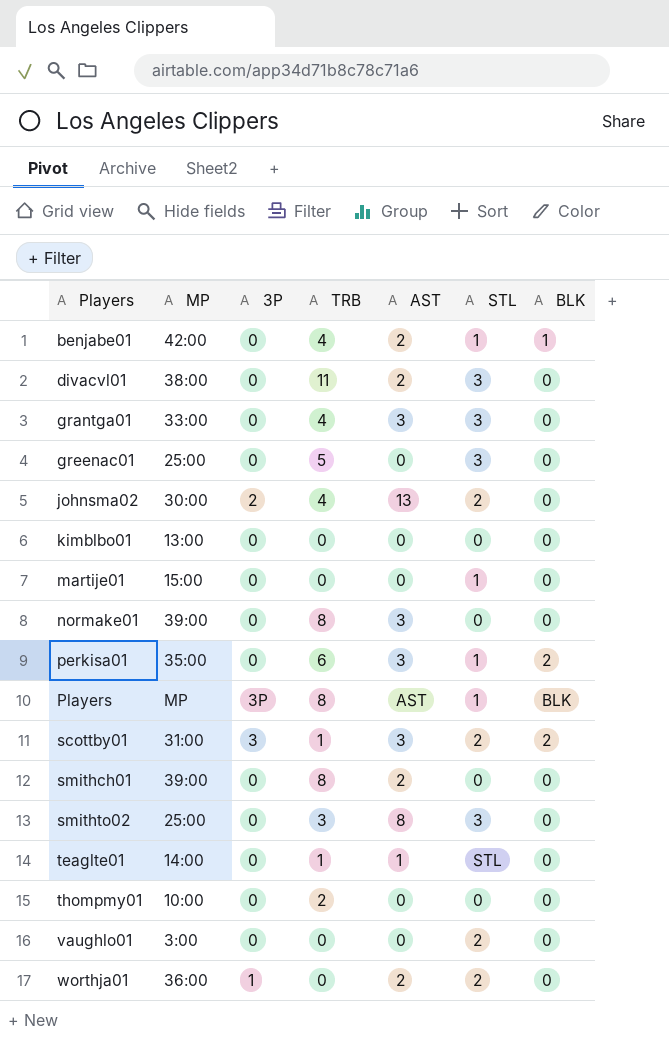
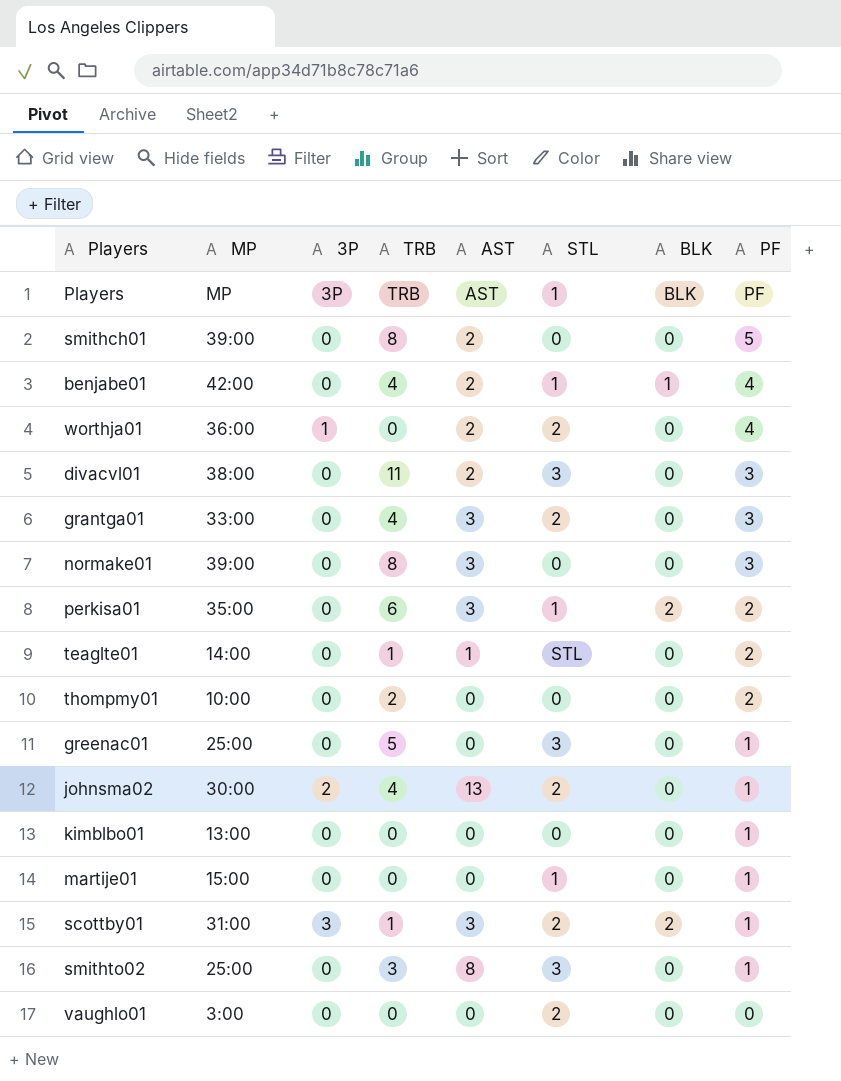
row order: Players ascending -> PF descending
column PF | position: none -> 8
Players | TRB: 8 -> TRB
grantga01 | STL: 3 -> 2

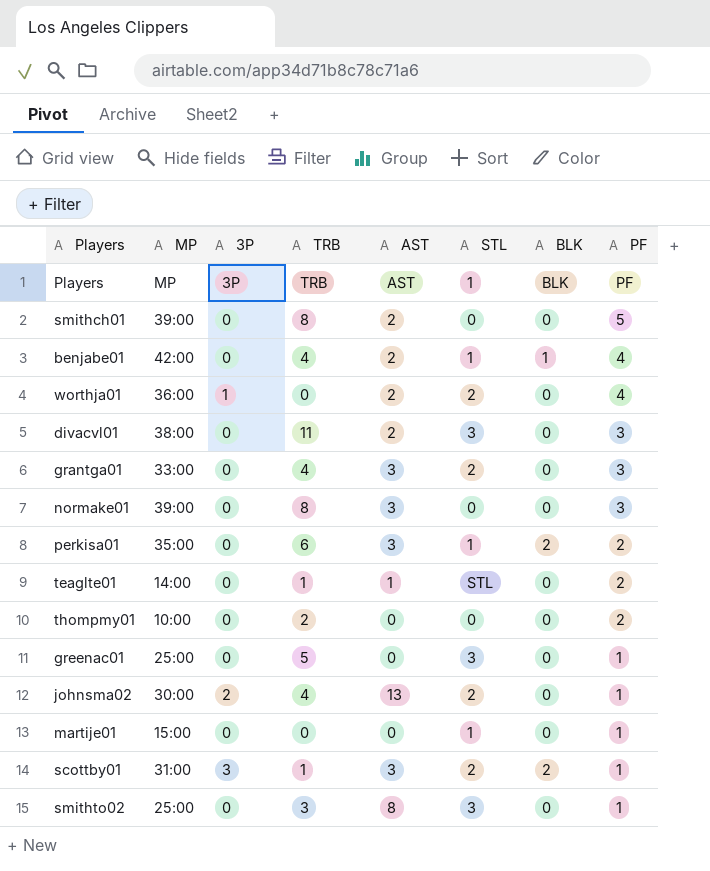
row kimblbo01: 13:00 | 0 | 0 | 0 | 0 | 0 | 1 -> none
row vaughlo01: 3:00 | 0 | 0 | 0 | 2 | 0 | 0 -> none

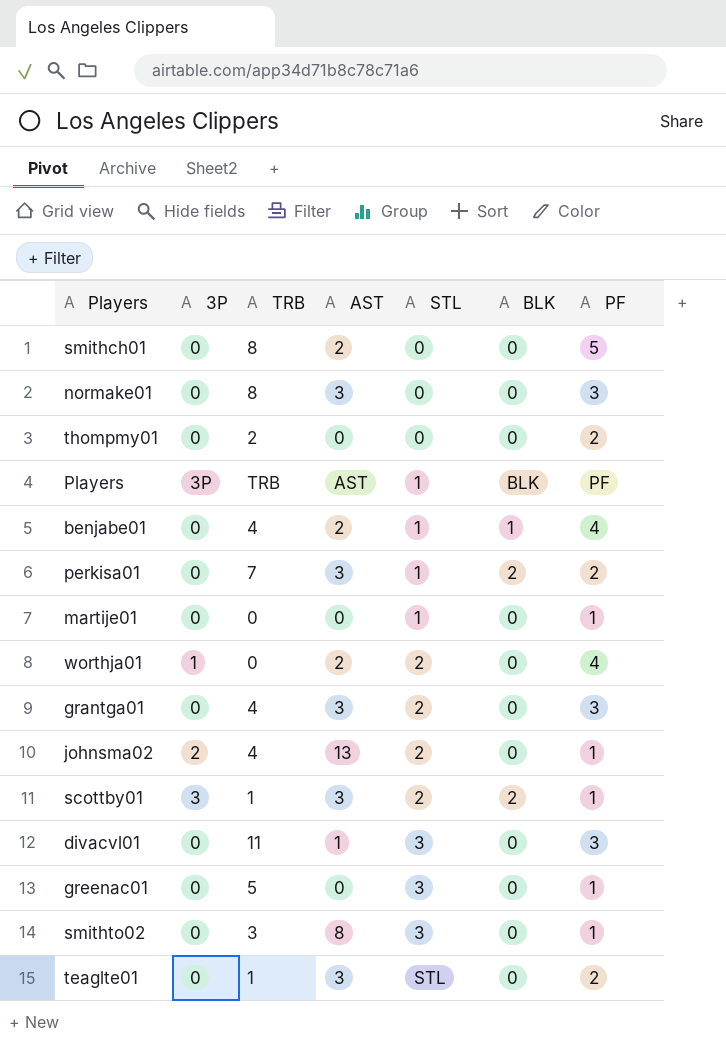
row order: PF descending -> STL ascending
column MP | position: 2 -> none
perkisa01 | TRB: 6 -> 7
divacvl01 | AST: 2 -> 1
teaglte01 | AST: 1 -> 3

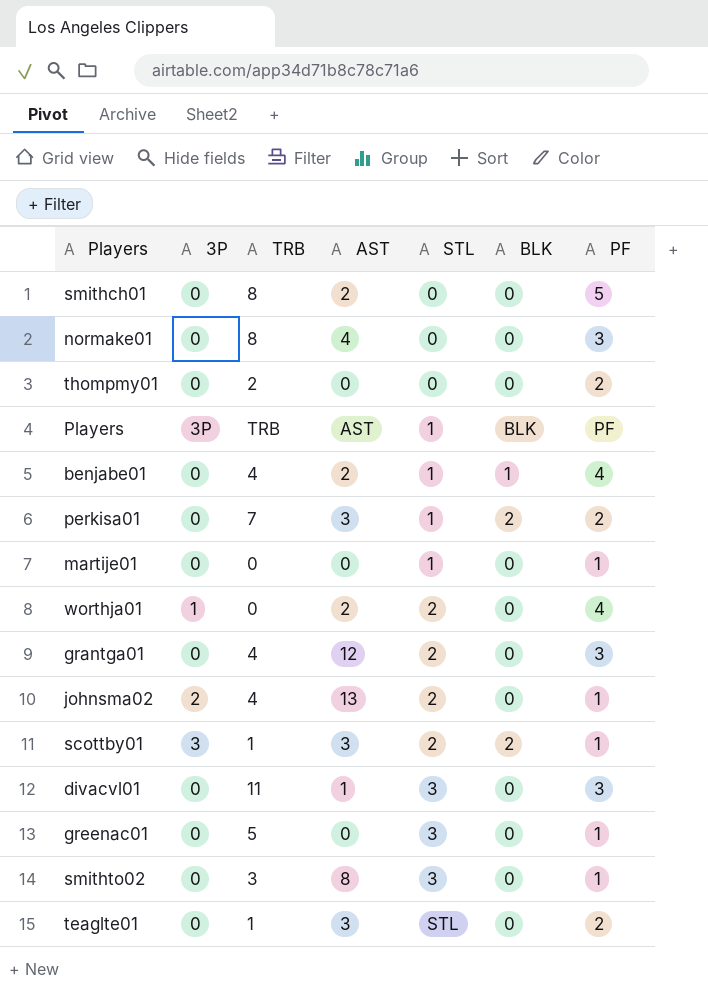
normake01 | AST: 3 -> 4
grantga01 | AST: 3 -> 12

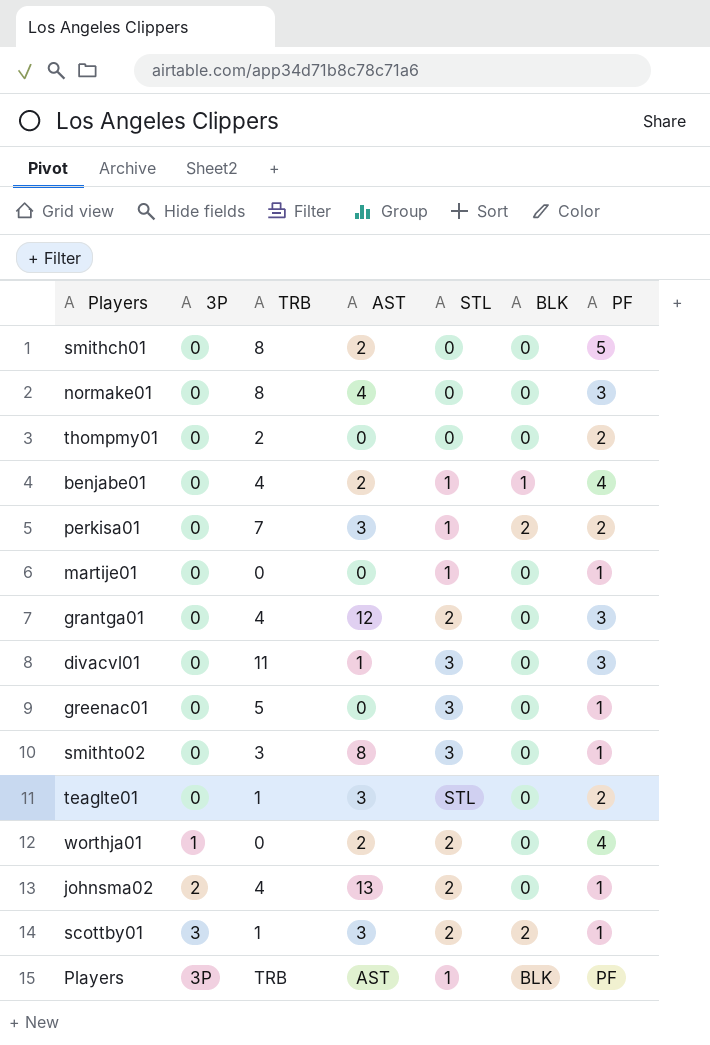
row order: STL ascending -> 3P ascending

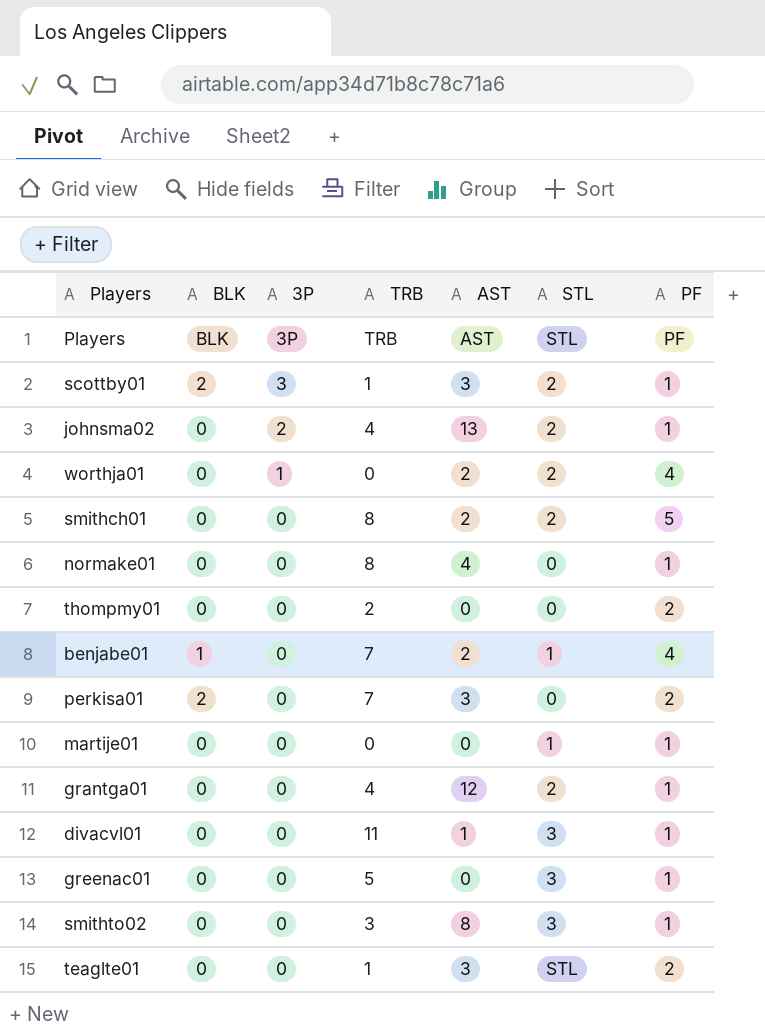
row order: 3P ascending -> 3P descending
column BLK | position: 6 -> 2
Players | STL: 1 -> STL
smithch01 | STL: 0 -> 2
normake01 | PF: 3 -> 1
benjabe01 | TRB: 4 -> 7
perkisa01 | STL: 1 -> 0
grantga01 | PF: 3 -> 1
divacvl01 | PF: 3 -> 1

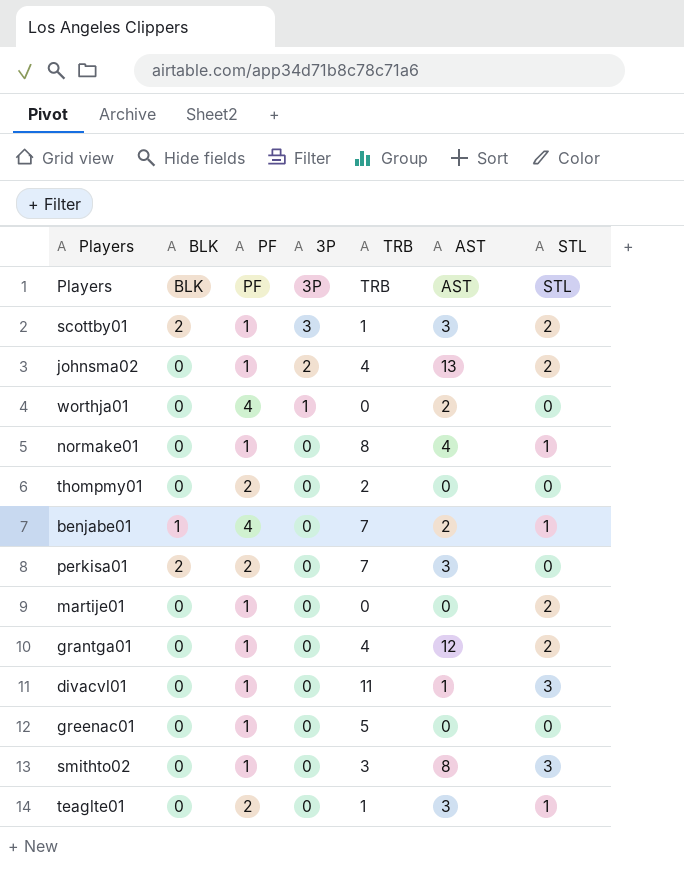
column PF | position: 7 -> 3
row smithch01: 0 | 0 | 8 | 2 | 2 | 5 -> none
worthja01 | STL: 2 -> 0
normake01 | STL: 0 -> 1
martije01 | STL: 1 -> 2
greenac01 | STL: 3 -> 0
teaglte01 | STL: STL -> 1

